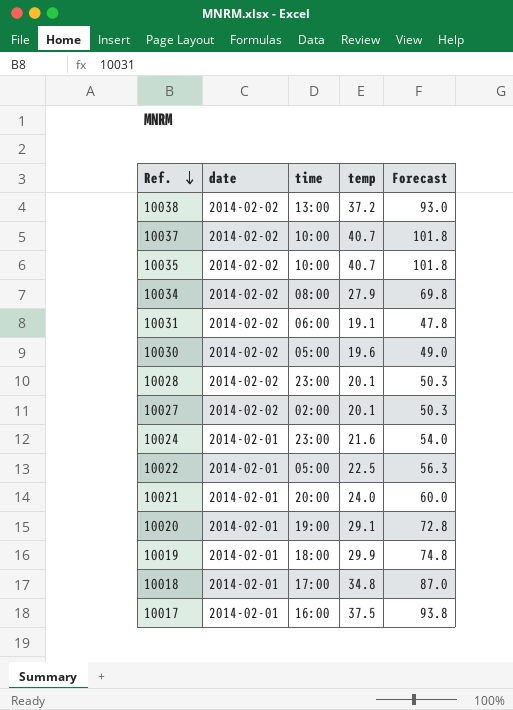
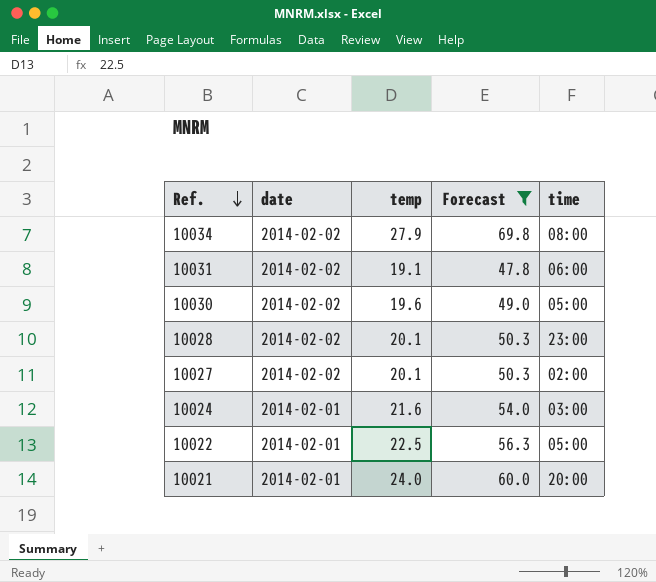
filter: none -> Forecast <= 69.8
column time | position: 3 -> 5
10024 | time: 23:00 -> 03:00

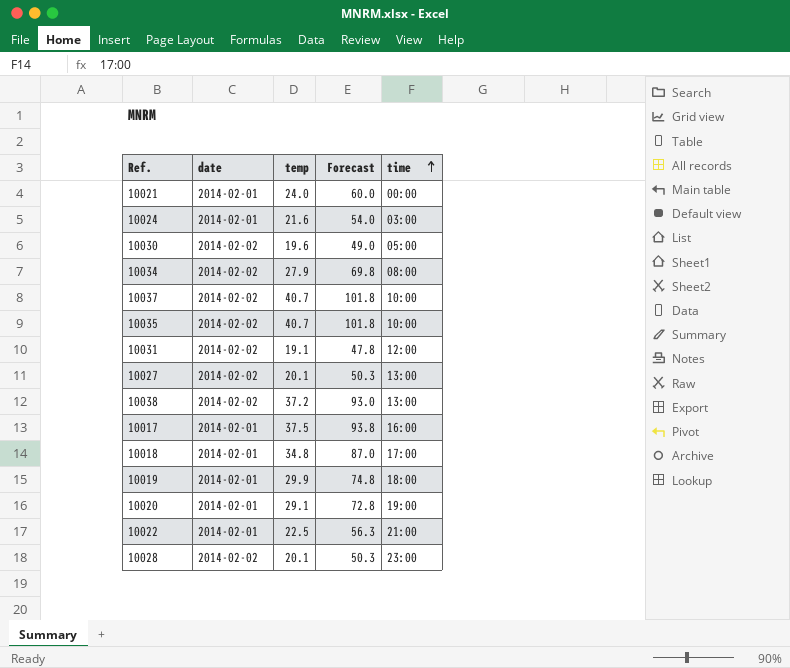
filter: Forecast <= 69.8 -> none
row order: Ref. descending -> time ascending
10021 | time: 20:00 -> 00:00
10031 | time: 06:00 -> 12:00
10027 | time: 02:00 -> 13:00
10022 | time: 05:00 -> 21:00

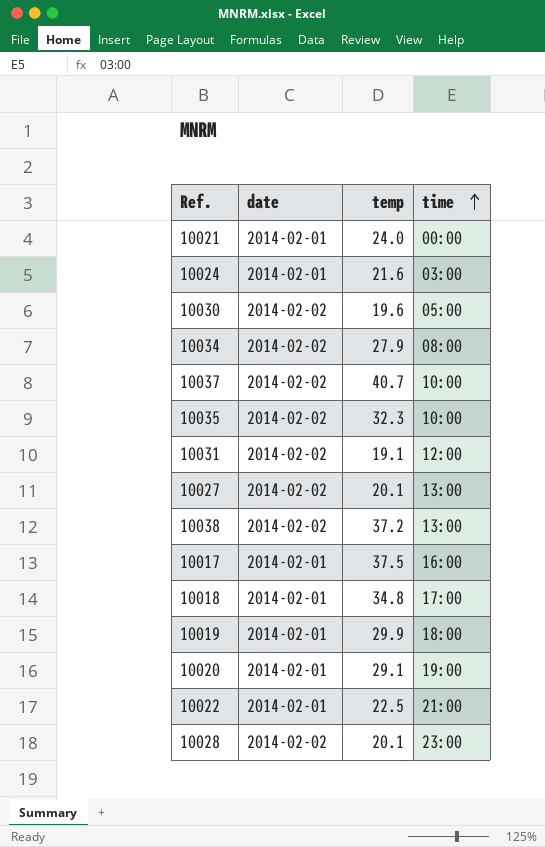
column Forecast | formula: [temp] * 2.5 -> none
10035 | temp: 40.7 -> 32.3

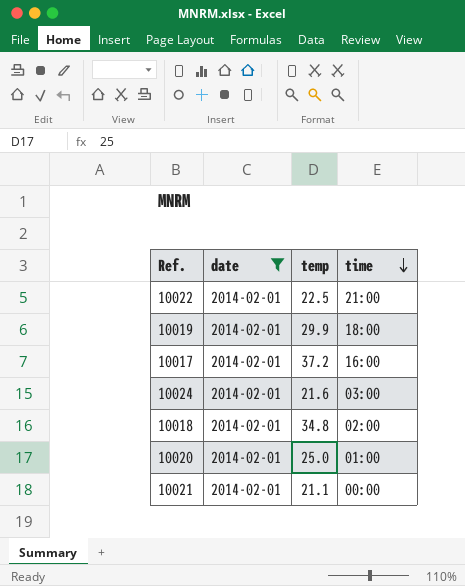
filter: none -> date = 2014-02-01
row order: time ascending -> time descending
10017 | temp: 37.5 -> 37.2
10018 | time: 17:00 -> 02:00
10020 | temp: 29.1 -> 25.0
10020 | time: 19:00 -> 01:00
10021 | temp: 24.0 -> 21.1

